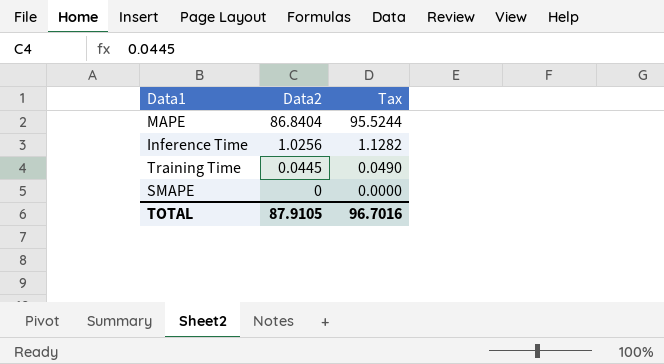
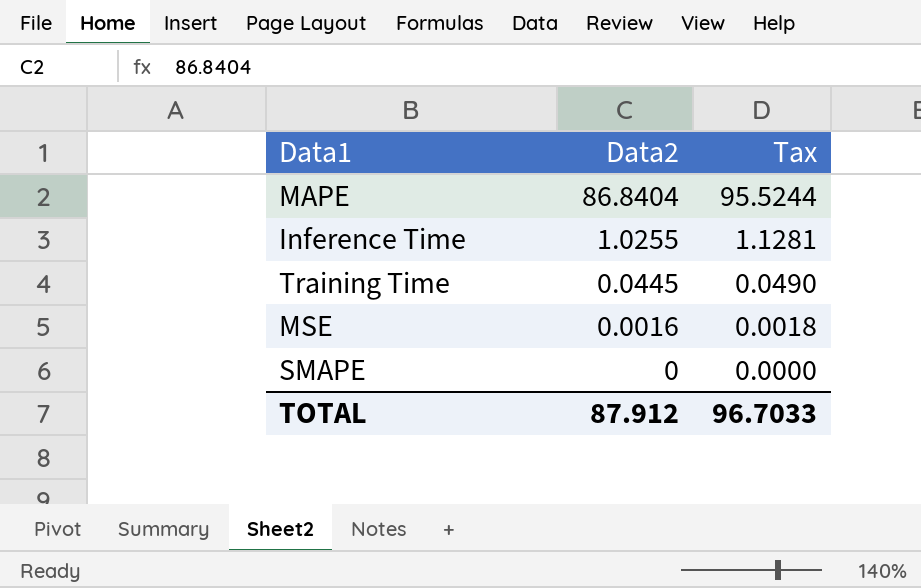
Inference Time | Data2: 1.0256 -> 1.0255
Inference Time | Tax: 1.1282 -> 1.1281
row MSE: none -> 0.0016 | 0.0018
TOTAL | Data2: 87.9105 -> 87.912
TOTAL | Tax: 96.7016 -> 96.7033

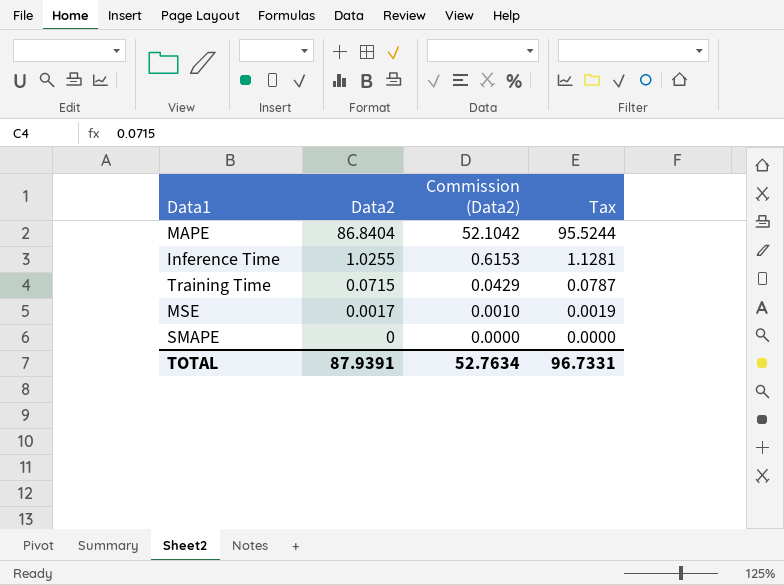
column Commission (Data2) | formula: none -> [Data2] * 0.6
Training Time | Data2: 0.0445 -> 0.0715
Training Time | Tax: 0.0490 -> 0.0787
MSE | Data2: 0.0016 -> 0.0017
MSE | Tax: 0.0018 -> 0.0019
TOTAL | Data2: 87.912 -> 87.9391
TOTAL | Tax: 96.7033 -> 96.7331

